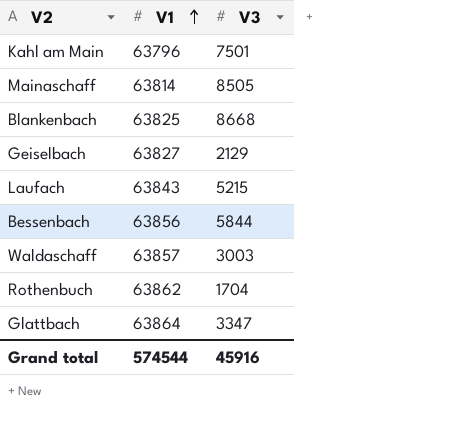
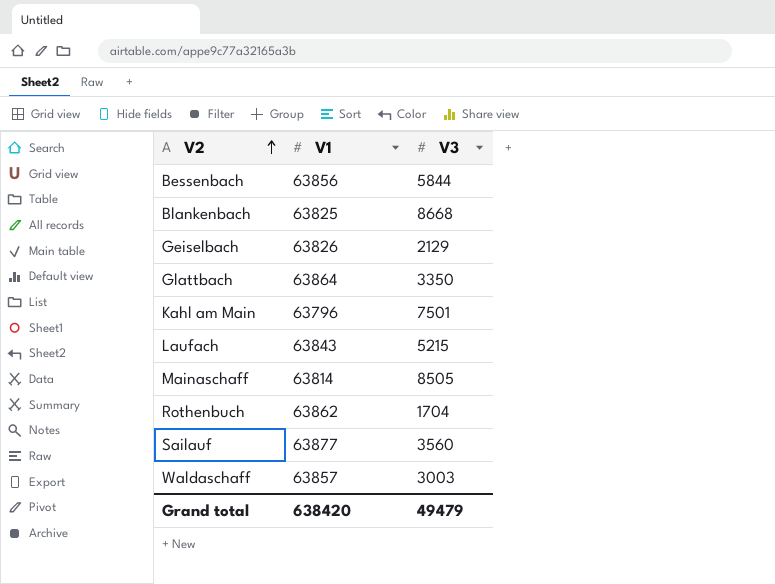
row order: V1 ascending -> V2 ascending
Geiselbach | V1: 63827 -> 63826
Glattbach | V3: 3347 -> 3350
row Sailauf: none -> 63877 | 3560
Grand total | V1: 574544 -> 638420
Grand total | V3: 45916 -> 49479

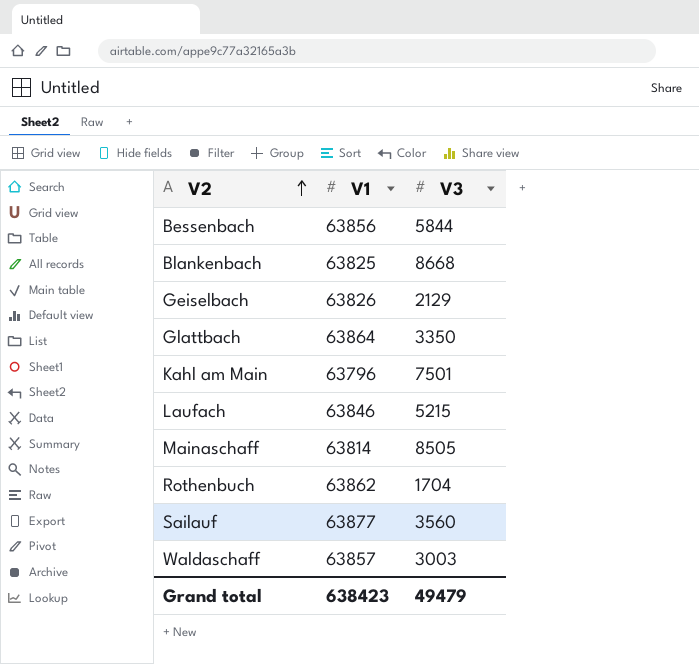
Laufach | V1: 63843 -> 63846
Grand total | V1: 638420 -> 638423

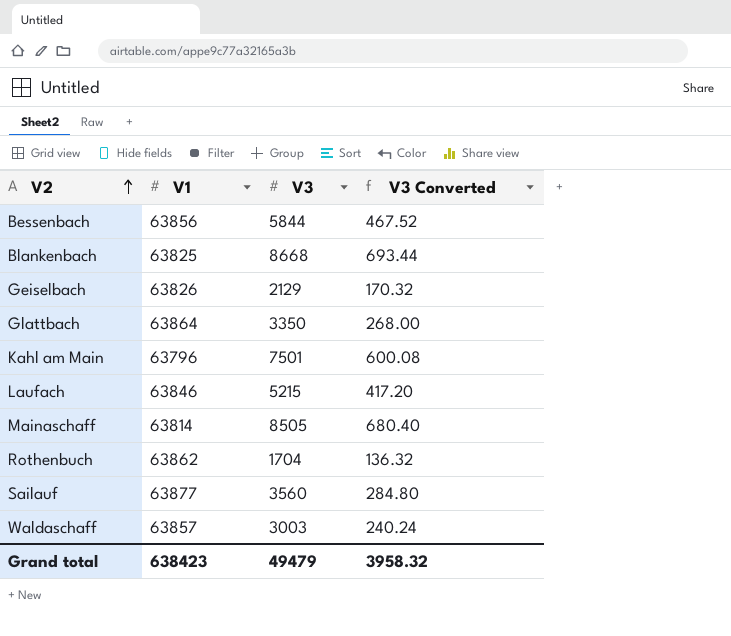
column V3 Converted | formula: none -> [V3] * 0.08

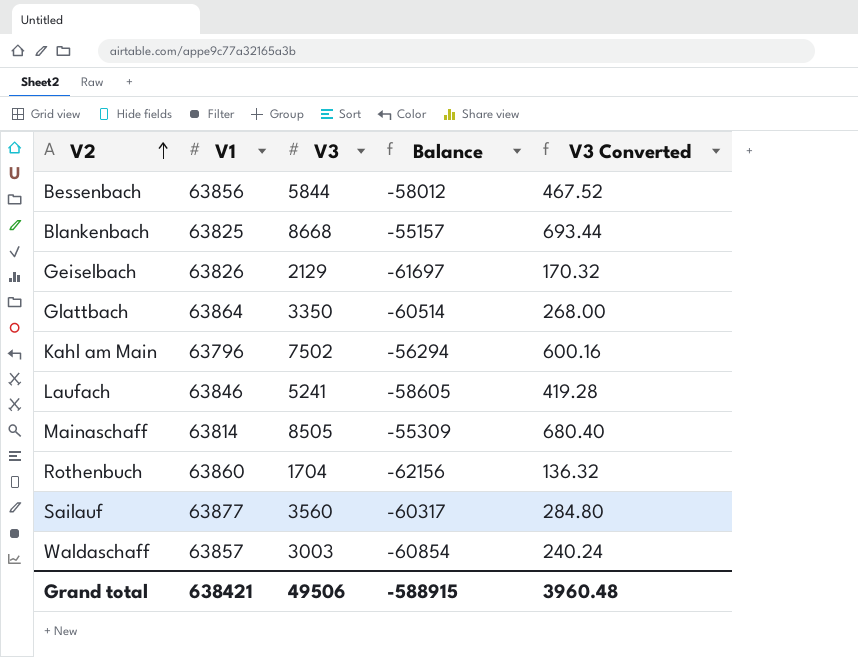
column Balance | formula: none -> [V3] - [V1]
Kahl am Main | V3: 7501 -> 7502
Kahl am Main | V3 Converted: 600.08 -> 600.16
Laufach | V3: 5215 -> 5241
Laufach | V3 Converted: 417.20 -> 419.28
Rothenbuch | V1: 63862 -> 63860
Grand total | V1: 638423 -> 638421
Grand total | V3: 49479 -> 49506
Grand total | V3 Converted: 3958.32 -> 3960.48

